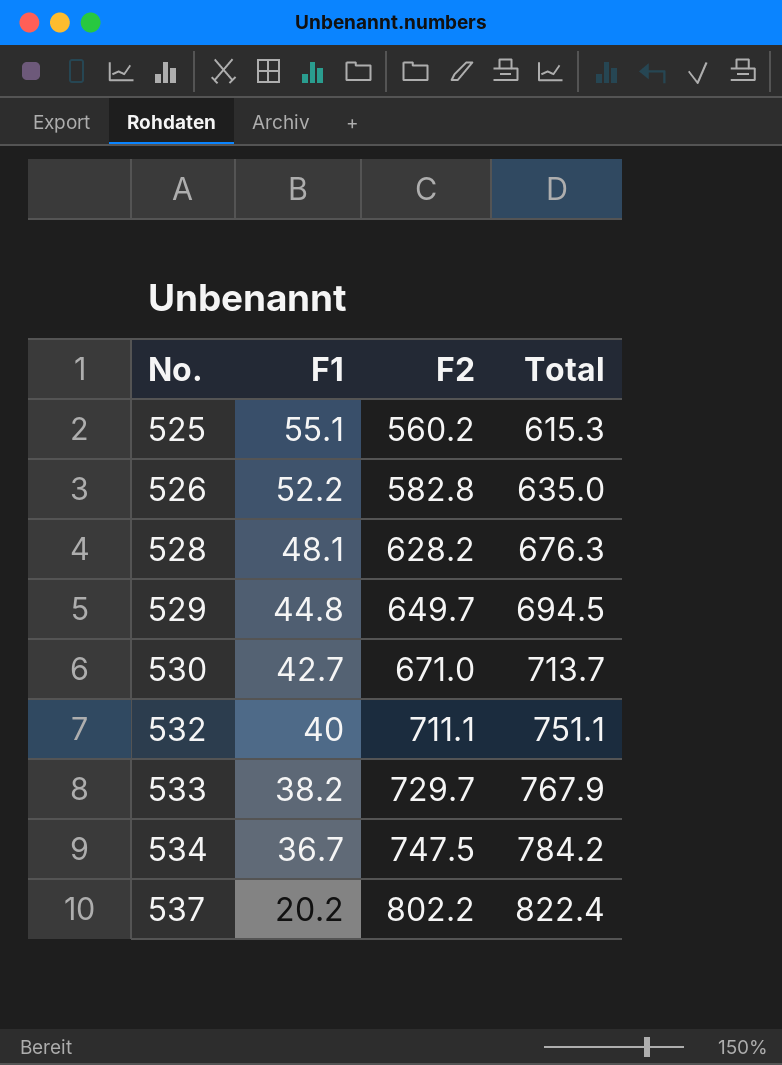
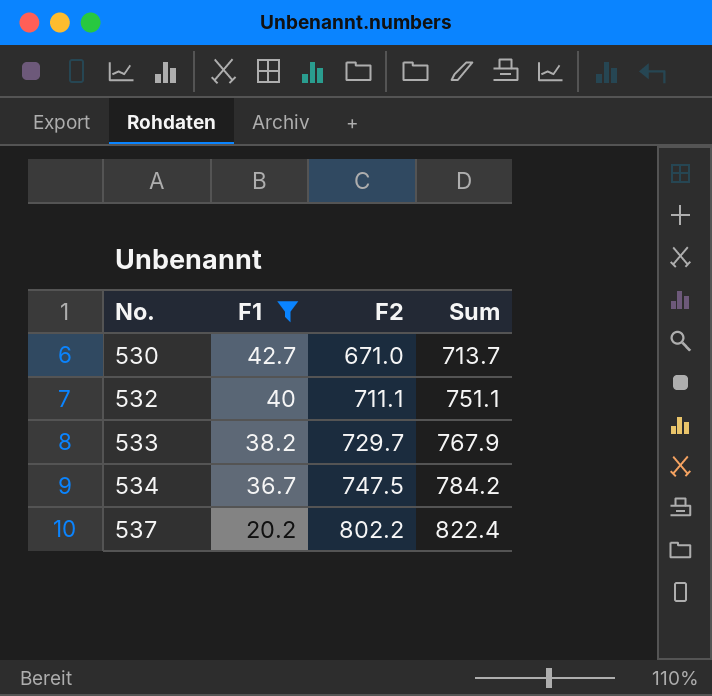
filter: none -> F1 <= 42.7
column name: Total -> Sum

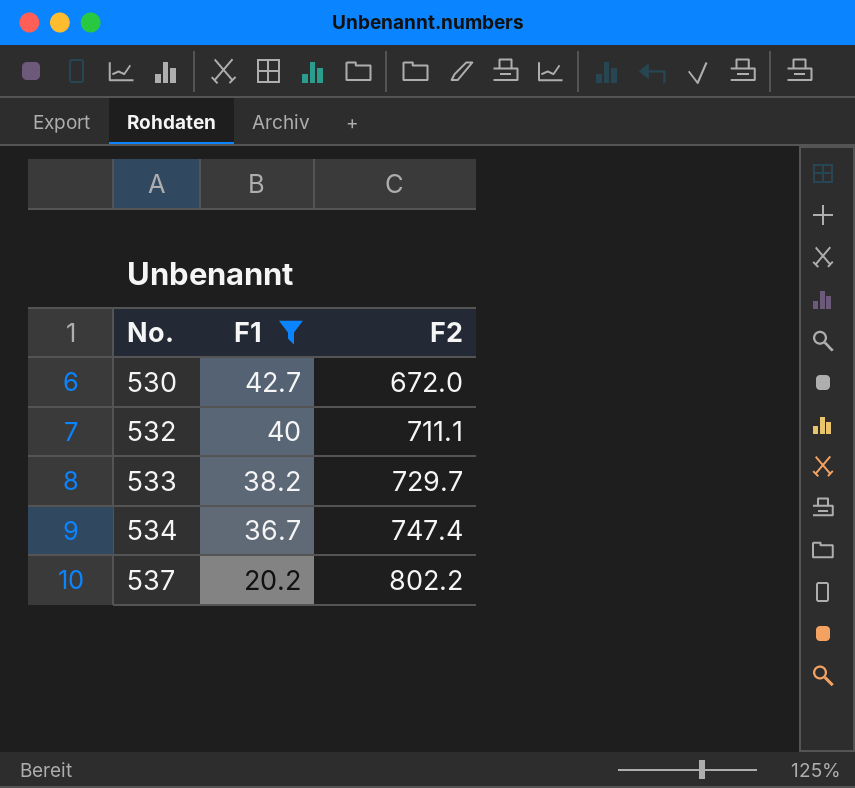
column Sum | formula: [F1] + [F2] -> none
530 | F2: 671.0 -> 672.0
534 | F2: 747.5 -> 747.4

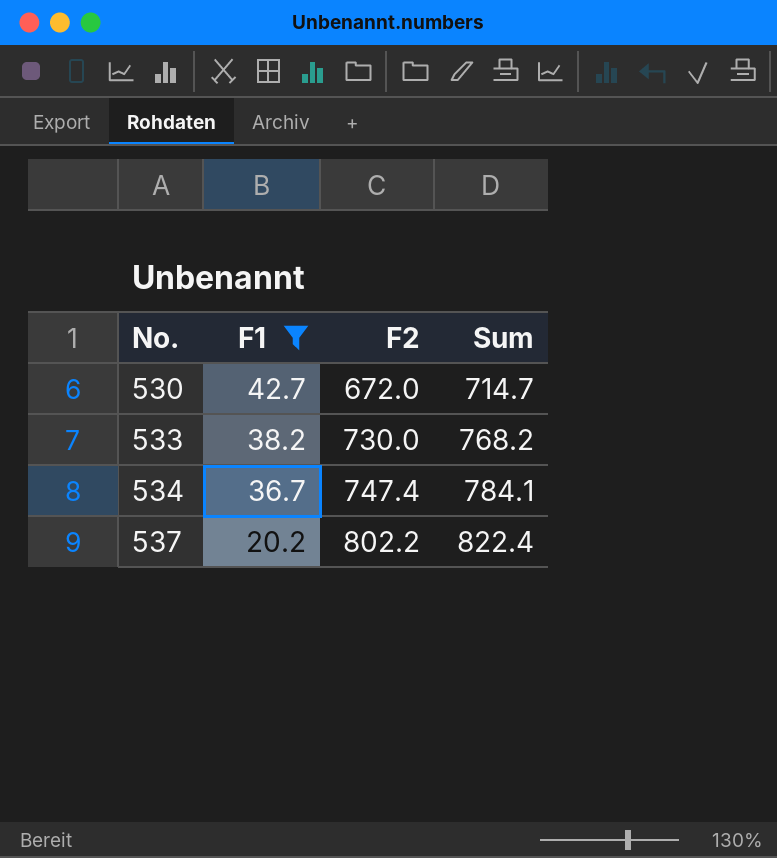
column Sum | formula: none -> [F1] + [F2]
row 532: 40 | 711.1 -> none
533 | F2: 729.7 -> 730.0

